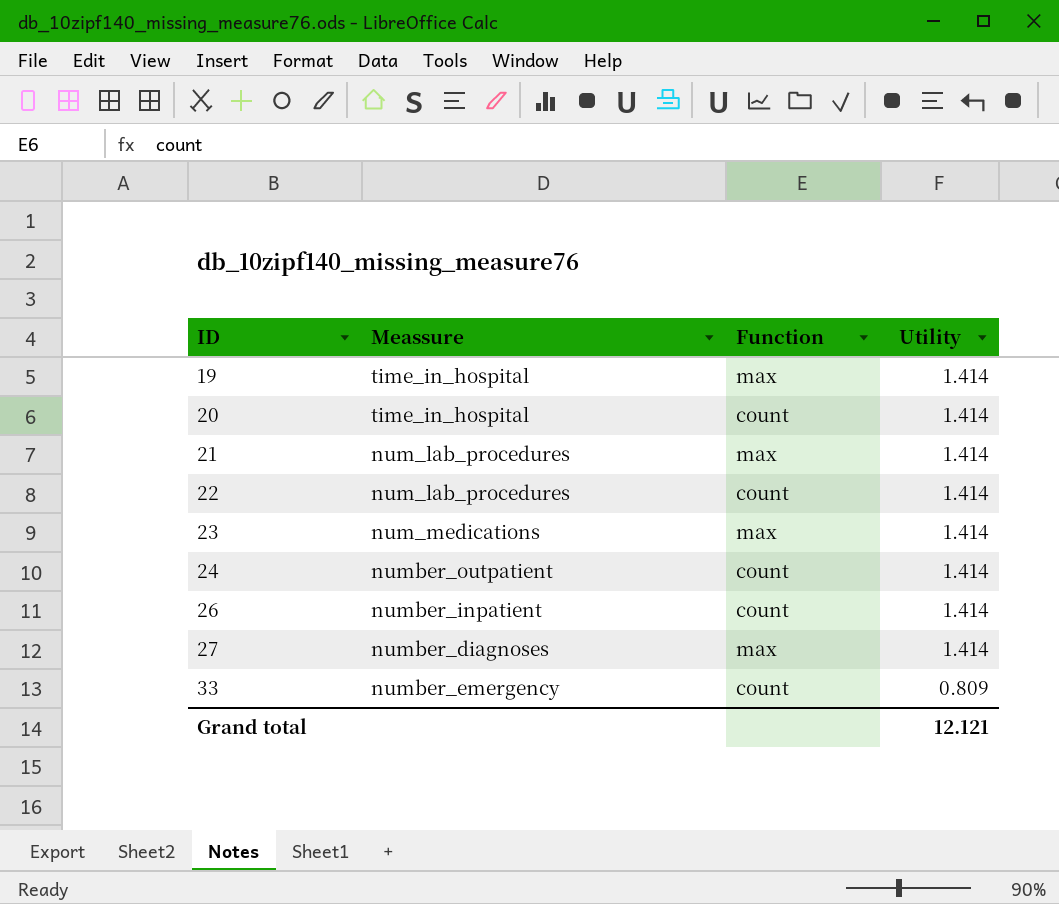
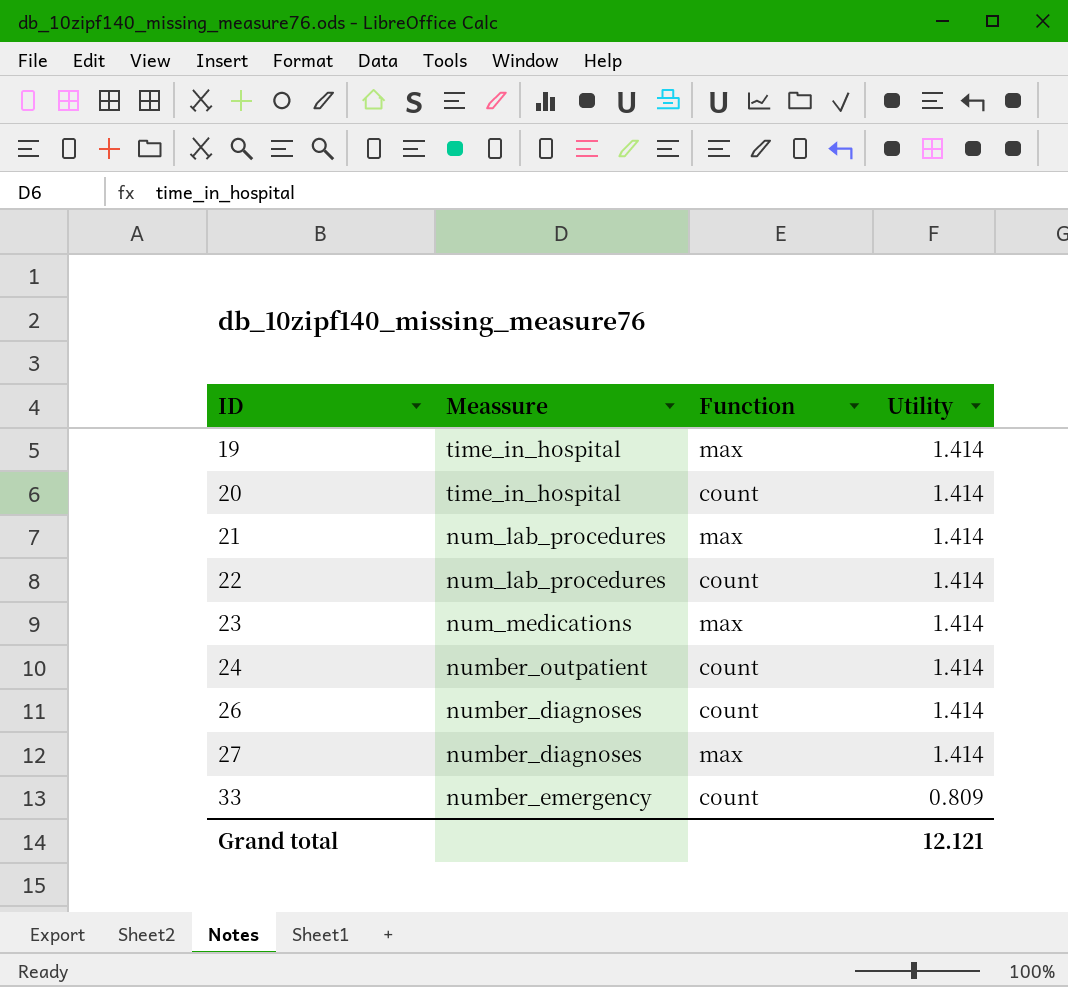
26 | Meassure: number_inpatient -> number_diagnoses

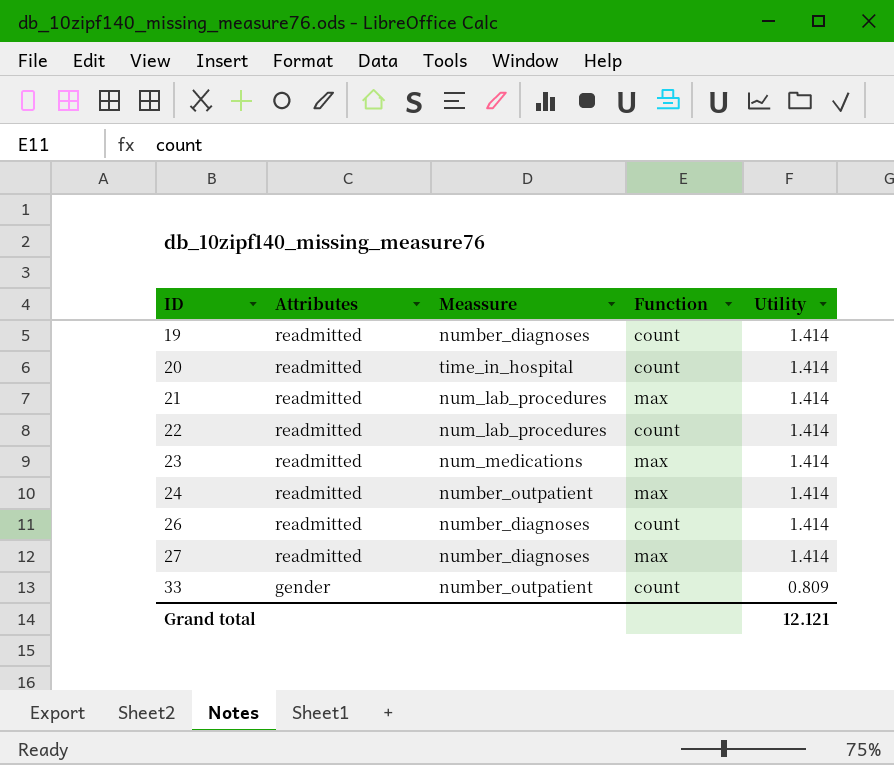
column Attributes | position: none -> 2
19 | Meassure: time_in_hospital -> number_diagnoses
19 | Function: max -> count
24 | Function: count -> max
33 | Meassure: number_emergency -> number_outpatient

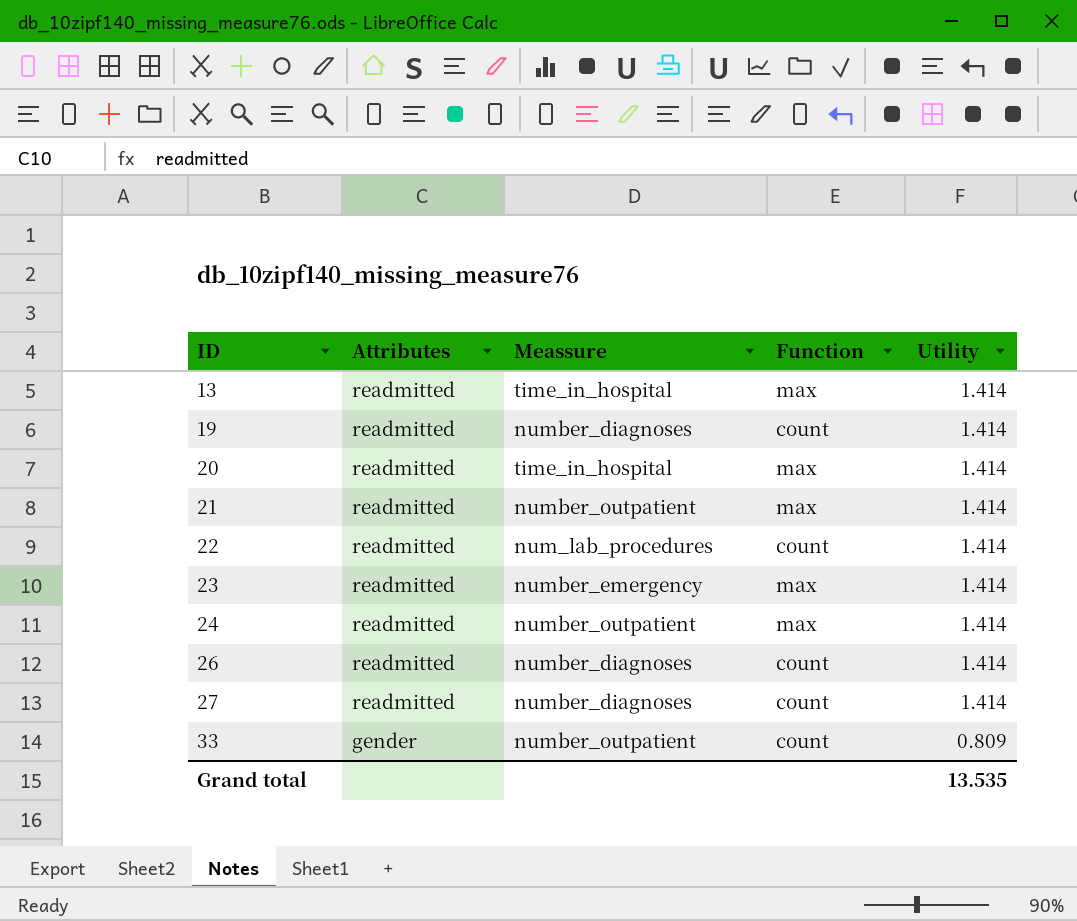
row 13: none -> readmitted | time_in_hospital | max | 1.414
20 | Function: count -> max
21 | Meassure: num_lab_procedures -> number_outpatient
23 | Meassure: num_medications -> number_emergency
27 | Function: max -> count
Grand total | Utility: 12.121 -> 13.535

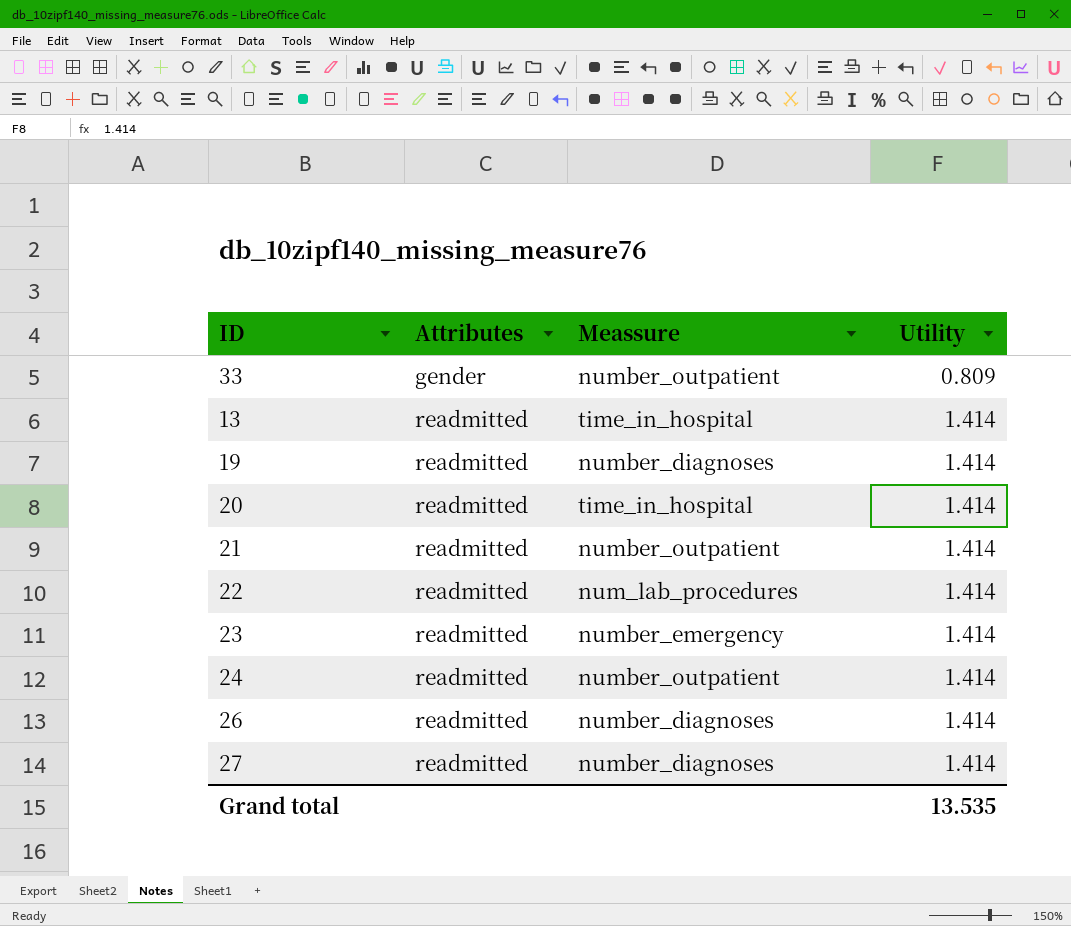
row order: ID ascending -> Attributes ascending
column Function | position: 4 -> none

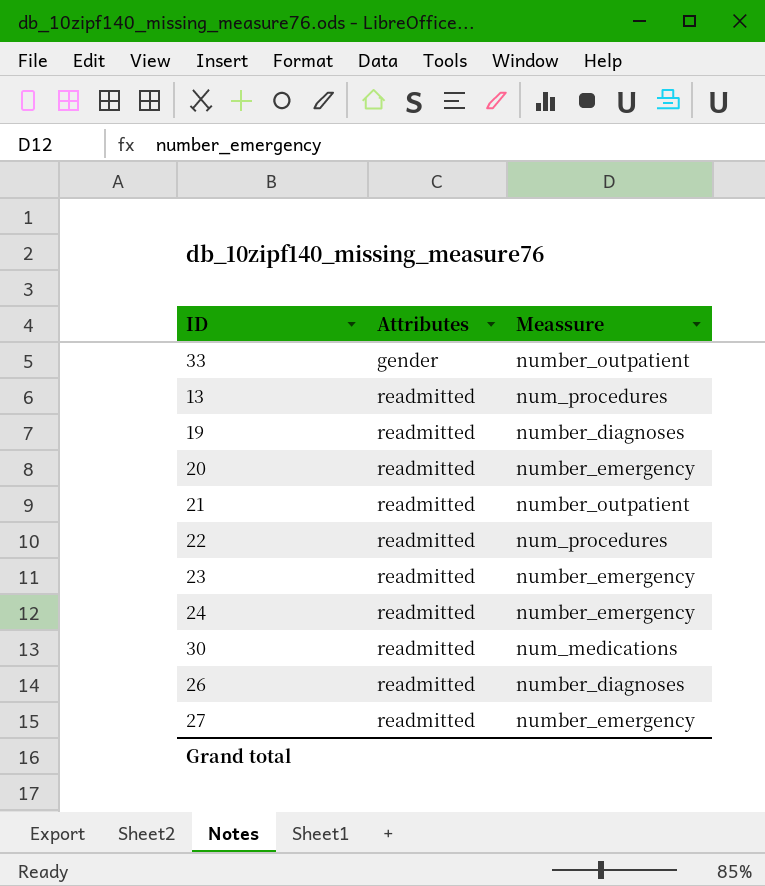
column Utility | position: 4 -> none
13 | Meassure: time_in_hospital -> num_procedures
20 | Meassure: time_in_hospital -> number_emergency
22 | Meassure: num_lab_procedures -> num_procedures
24 | Meassure: number_outpatient -> number_emergency
row 30: none -> readmitted | num_medications
27 | Meassure: number_diagnoses -> number_emergency

